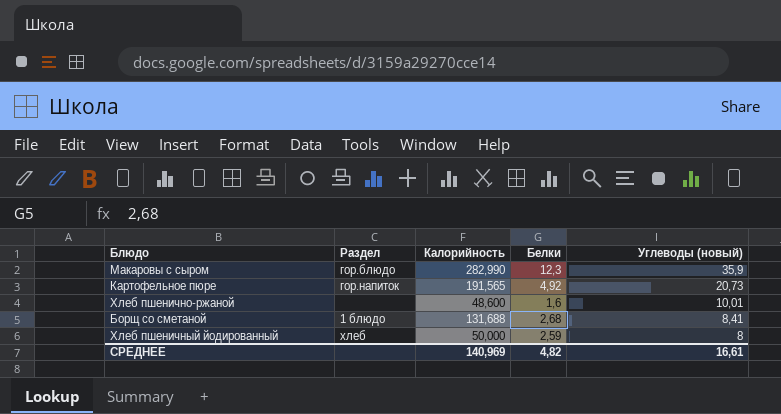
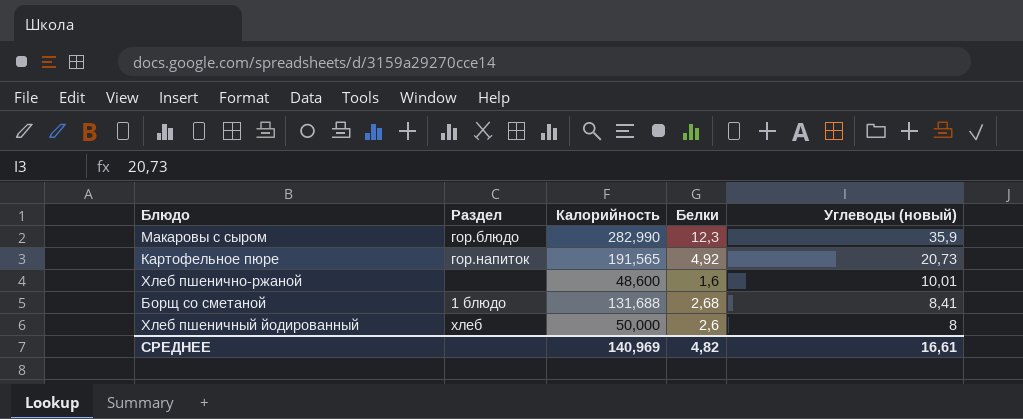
Хлеб пшеничный йодированный | Белки: 2,59 -> 2,6

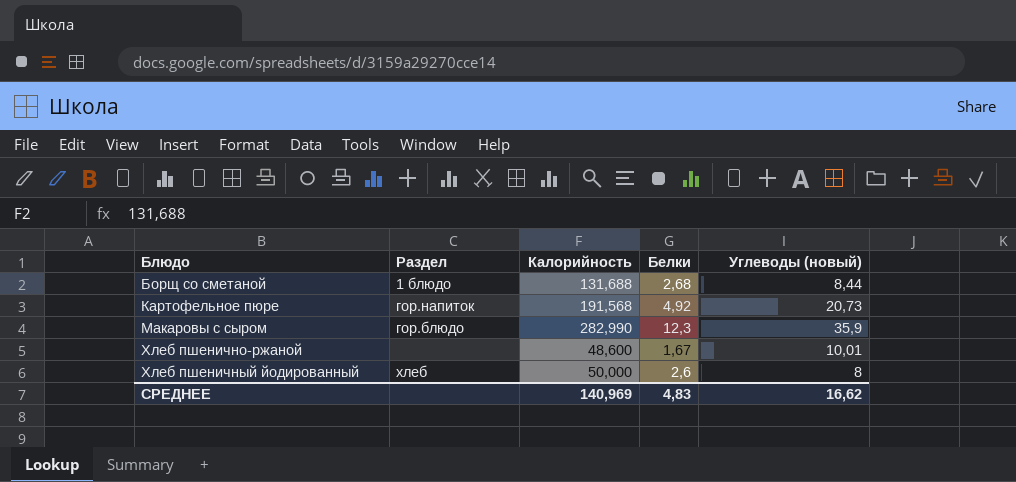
row order: Углеводы (новый) descending -> Блюдо ascending
Борщ со сметаной | Углеводы (новый): 8,41 -> 8,44
Картофельное пюре | Калорийность: 191,565 -> 191,568
Хлеб пшенично-ржаной | Белки: 1,6 -> 1,67
СРЕДНЕЕ | Белки: 4,82 -> 4,83
СРЕДНЕЕ | Углеводы (новый): 16,61 -> 16,62

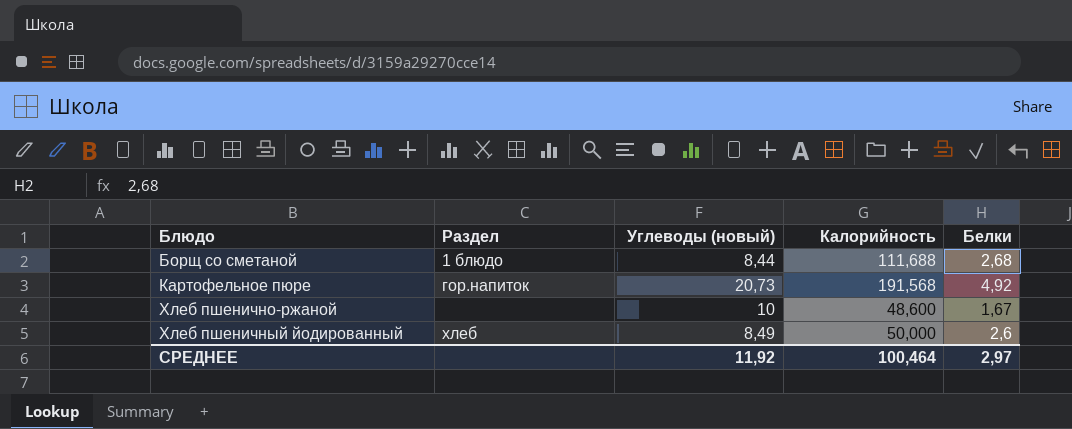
column Углеводы (новый) | position: 5 -> 3
row Макаровы с сыром: гор.блюдо | 282,990 | 12,3 | 35,9 -> none
Борщ со сметаной | Калорийность: 131,688 -> 111,688
Хлеб пшенично-ржаной | Углеводы (новый): 10,01 -> 10
Хлеб пшеничный йодированный | Углеводы (новый): 8 -> 8,49
СРЕДНЕЕ | Углеводы (новый): 16,62 -> 11,92
СРЕДНЕЕ | Калорийность: 140,969 -> 100,464
СРЕДНЕЕ | Белки: 4,83 -> 2,97

